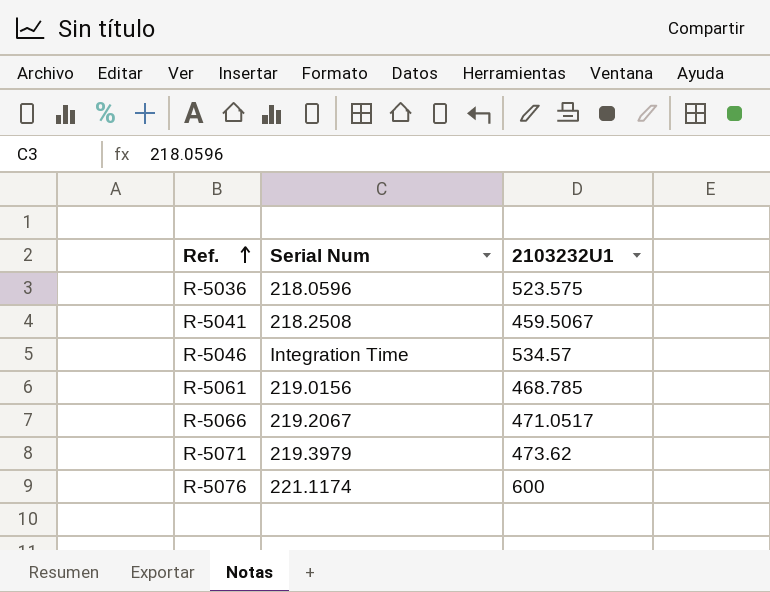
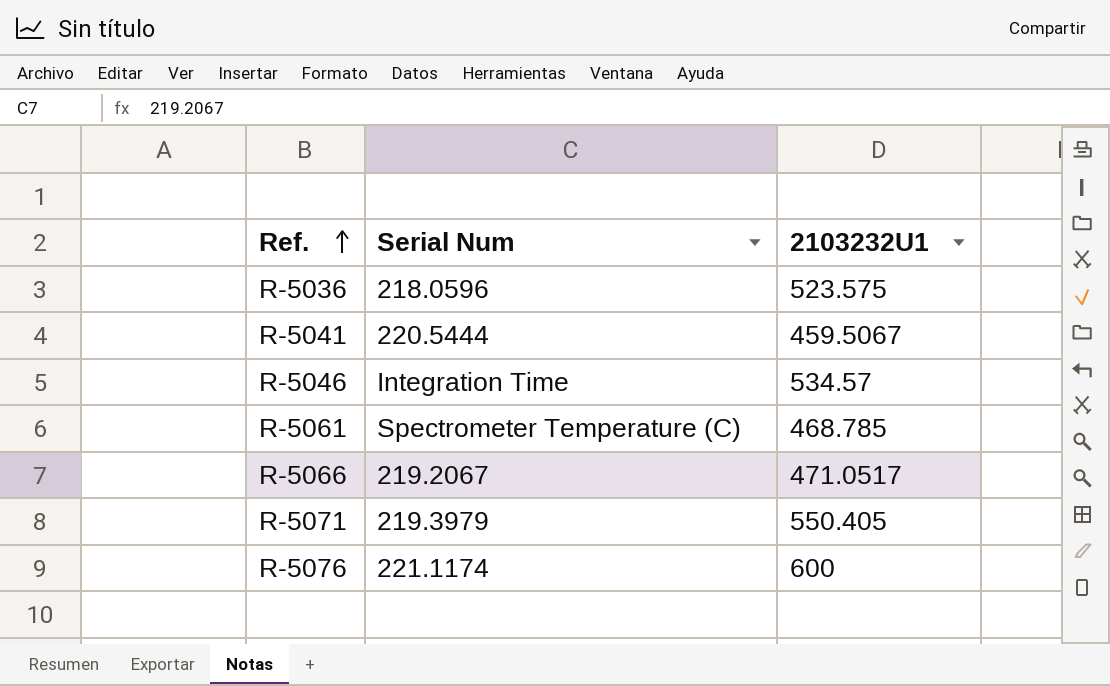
R-5041 | Serial Num: 218.2508 -> 220.5444
R-5061 | Serial Num: 219.0156 -> Spectrometer Temperature (C)
R-5071 | 2103232U1: 473.62 -> 550.405

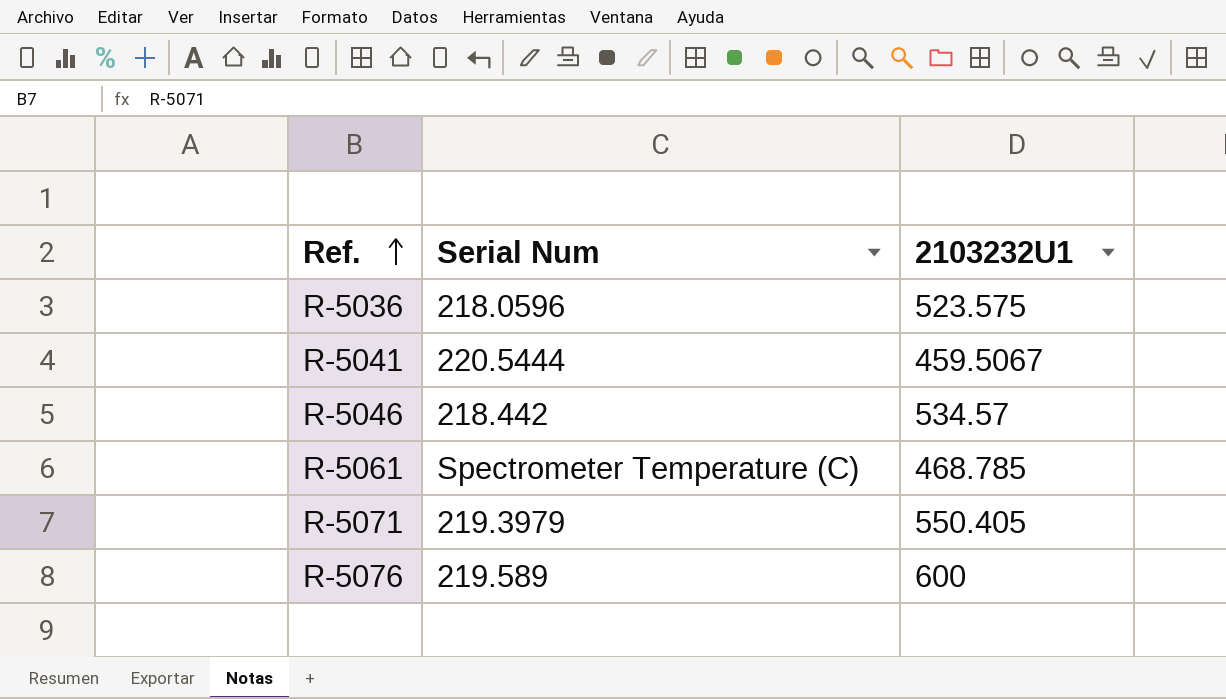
row R-5066: 219.2067 | 471.0517 -> none
R-5046 | Serial Num: Integration Time -> 218.442
R-5076 | Serial Num: 221.1174 -> 219.589

